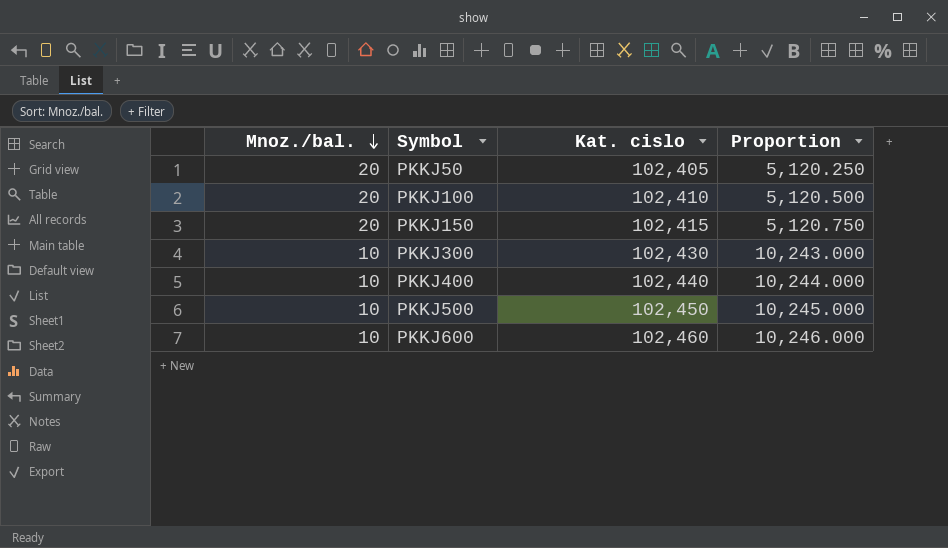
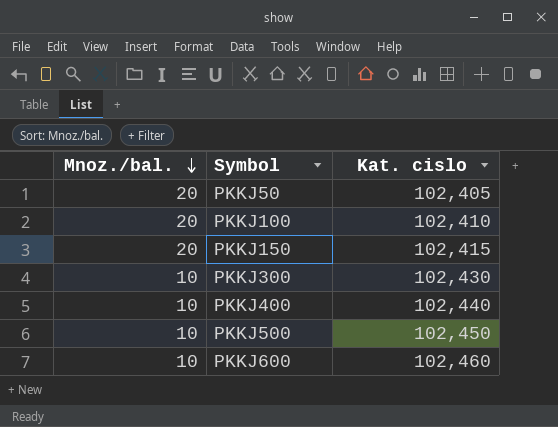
column Proportion | formula: [Kat. cislo] / [Mnoz./bal.] -> none

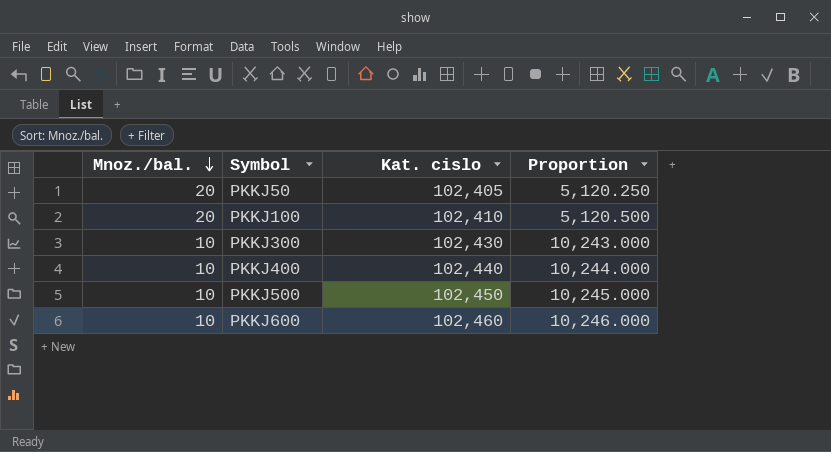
column Proportion | formula: none -> [Kat. cislo] / [Mnoz./bal.]
row PKKJ150: 20 | 102,415 -> none

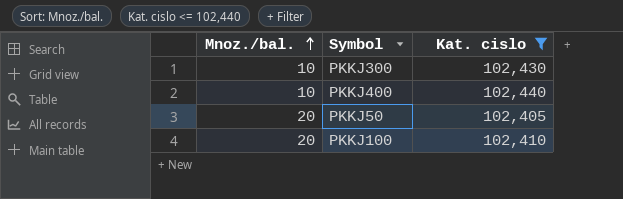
filter: none -> Kat. cislo <= 102,440
row order: Mnoz./bal. descending -> Mnoz./bal. ascending
column Proportion | formula: [Kat. cislo] / [Mnoz./bal.] -> none

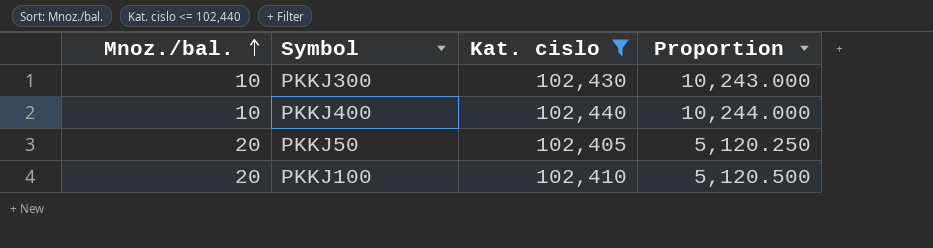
column Proportion | formula: none -> [Kat. cislo] / [Mnoz./bal.]

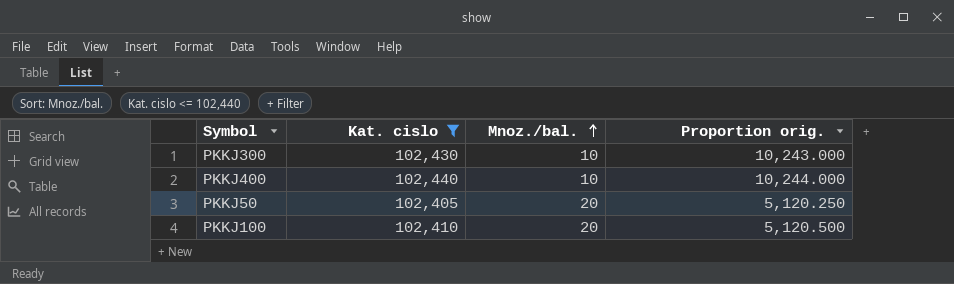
column Mnoz./bal. | position: 1 -> 3
column name: Proportion -> Proportion orig.

